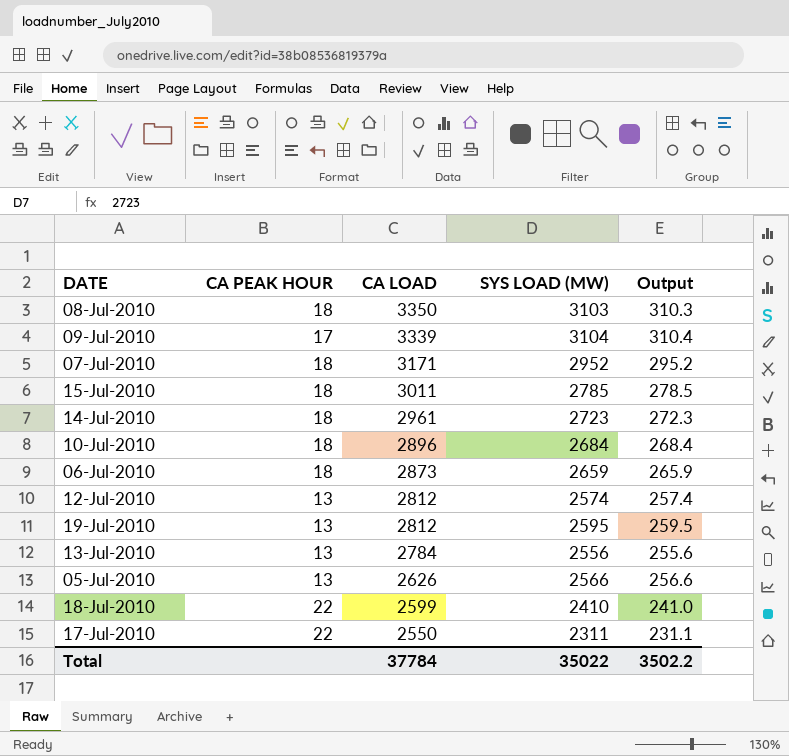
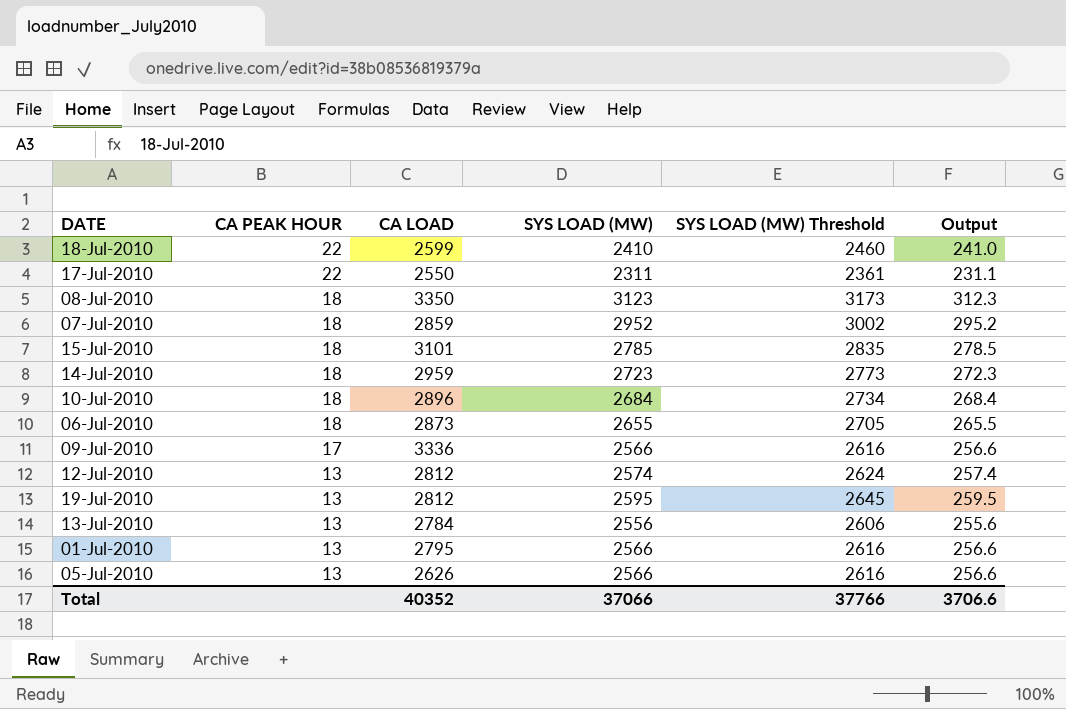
row order: CA LOAD descending -> CA PEAK HOUR descending
column SYS LOAD (MW) Threshold | formula: none -> [SYS LOAD (MW)] + 50
08-Jul-2010 | SYS LOAD (MW): 3103 -> 3123
08-Jul-2010 | Output: 310.3 -> 312.3
07-Jul-2010 | CA LOAD: 3171 -> 2859
15-Jul-2010 | CA LOAD: 3011 -> 3101
14-Jul-2010 | CA LOAD: 2961 -> 2959
06-Jul-2010 | SYS LOAD (MW): 2659 -> 2655
06-Jul-2010 | Output: 265.9 -> 265.5
09-Jul-2010 | CA LOAD: 3339 -> 3336
09-Jul-2010 | SYS LOAD (MW): 3104 -> 2566
09-Jul-2010 | Output: 310.4 -> 256.6
row 01-Jul-2010: none -> 13 | 2795 | 2566 | 2616 | 256.6
Total | CA LOAD: 37784 -> 40352
Total | SYS LOAD (MW): 35022 -> 37066
Total | Output: 3502.2 -> 3706.6

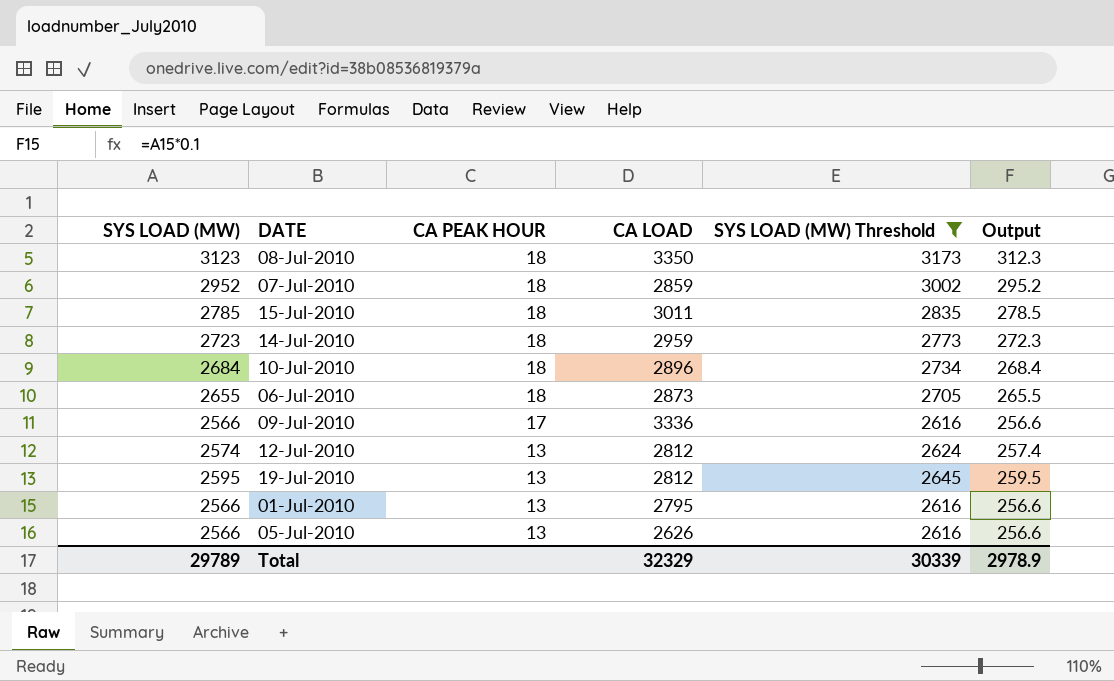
filter: none -> SYS LOAD (MW) Threshold >= 2616
column SYS LOAD (MW) | position: 4 -> 1
15-Jul-2010 | CA LOAD: 3101 -> 3011
Total | SYS LOAD (MW): 37066 -> 29789
Total | CA LOAD: 40352 -> 32329
Total | SYS LOAD (MW) Threshold: 37766 -> 30339
Total | Output: 3706.6 -> 2978.9

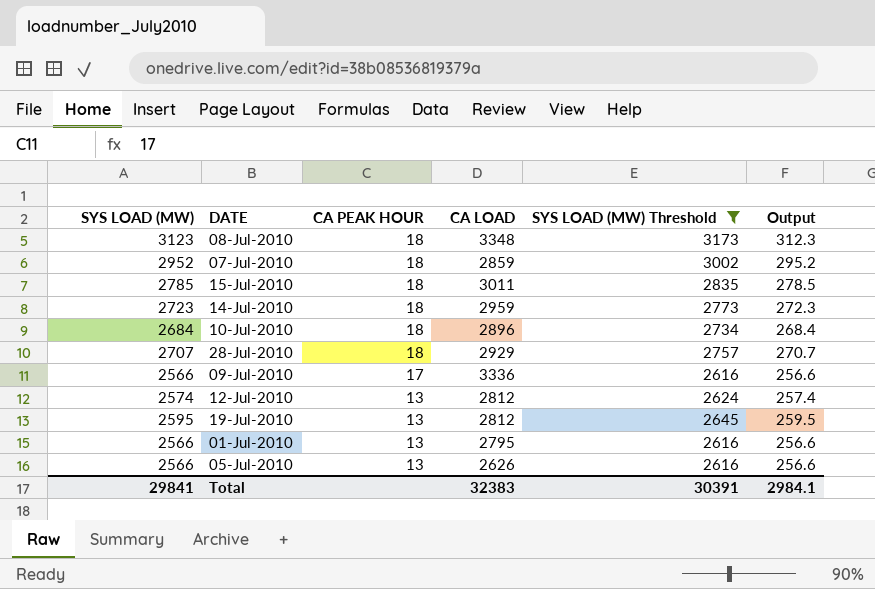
row 06-Jul-2010: 2655 | 18 | 2873 | 2705 | 265.5 -> none
08-Jul-2010 | CA LOAD: 3350 -> 3348
row 28-Jul-2010: none -> 2707 | 18 | 2929 | 2757 | 270.7
Total | SYS LOAD (MW): 29789 -> 29841
Total | CA LOAD: 32329 -> 32383
Total | SYS LOAD (MW) Threshold: 30339 -> 30391
Total | Output: 2978.9 -> 2984.1

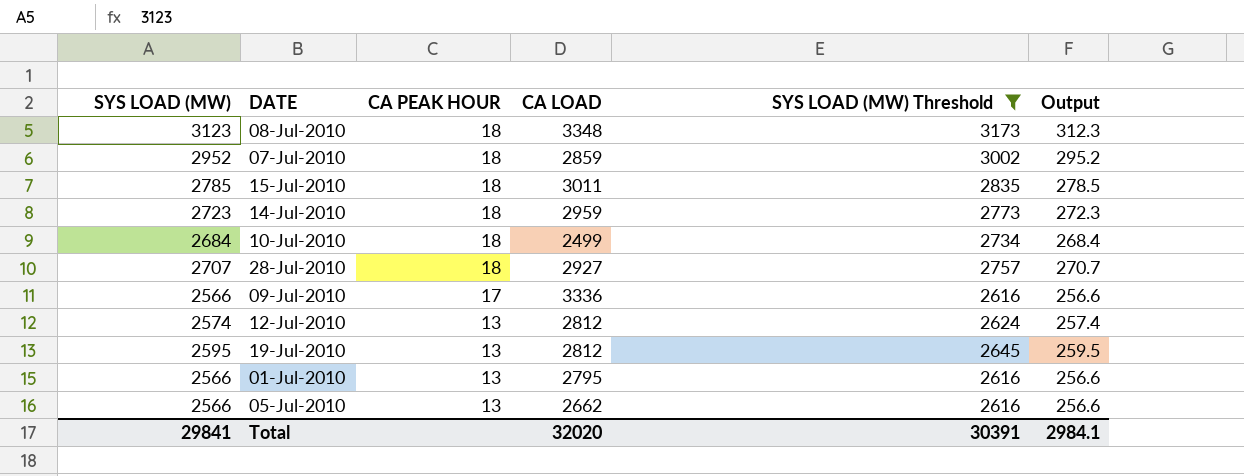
10-Jul-2010 | CA LOAD: 2896 -> 2499
28-Jul-2010 | CA LOAD: 2929 -> 2927
05-Jul-2010 | CA LOAD: 2626 -> 2662
Total | CA LOAD: 32383 -> 32020

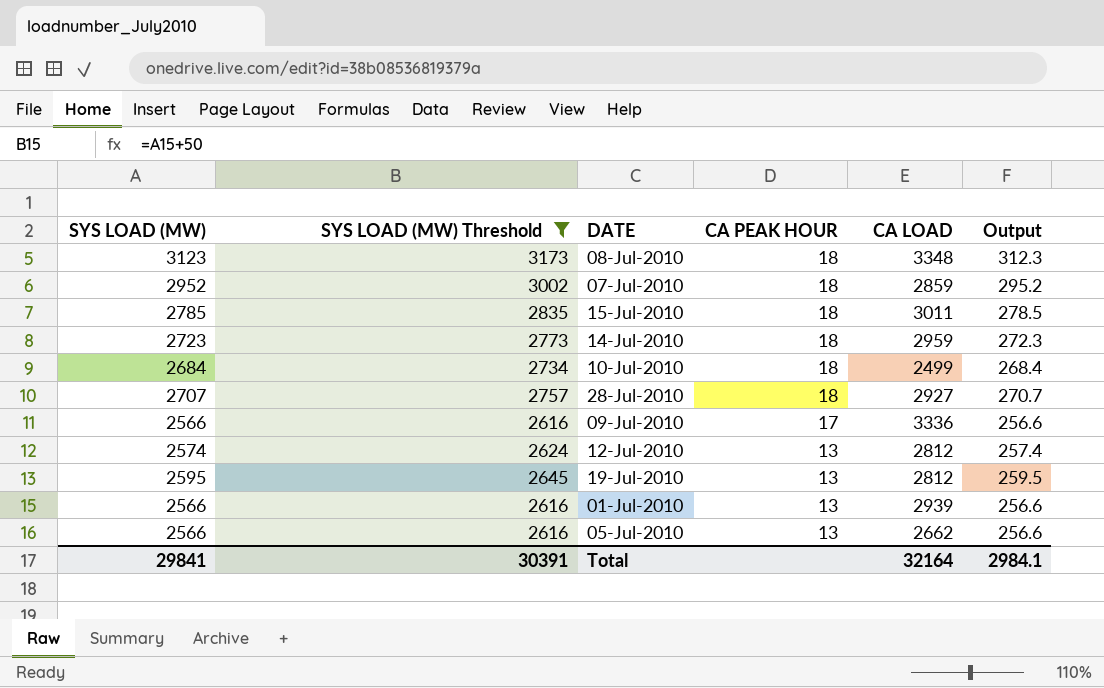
column SYS LOAD (MW) Threshold | position: 5 -> 2
01-Jul-2010 | CA LOAD: 2795 -> 2939
Total | CA LOAD: 32020 -> 32164

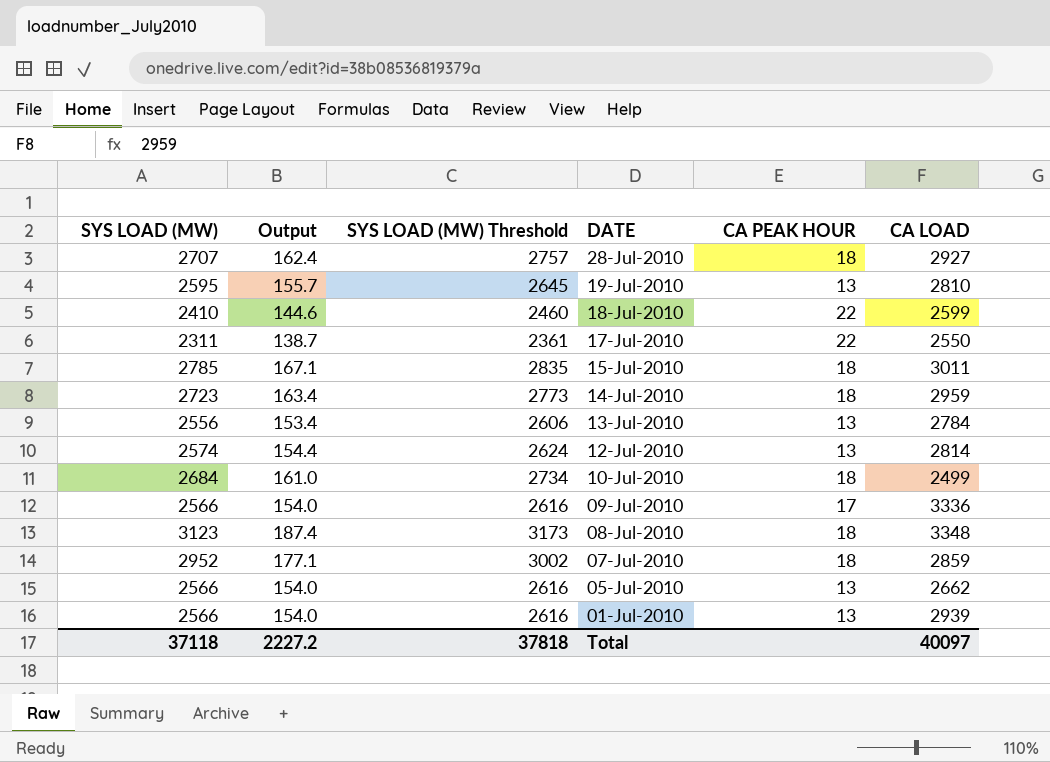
filter: SYS LOAD (MW) Threshold >= 2616 -> none
row order: CA PEAK HOUR descending -> DATE descending
column Output | formula: [SYS LOAD (MW)] * 0.1 -> [SYS LOAD (MW)] * 0.06
column Output | position: 6 -> 2
19-Jul-2010 | CA LOAD: 2812 -> 2810
12-Jul-2010 | CA LOAD: 2812 -> 2814
Total | SYS LOAD (MW): 29841 -> 37118
Total | Output: 2984.1 -> 2227.2
Total | SYS LOAD (MW) Threshold: 30391 -> 37818
Total | CA LOAD: 32164 -> 40097

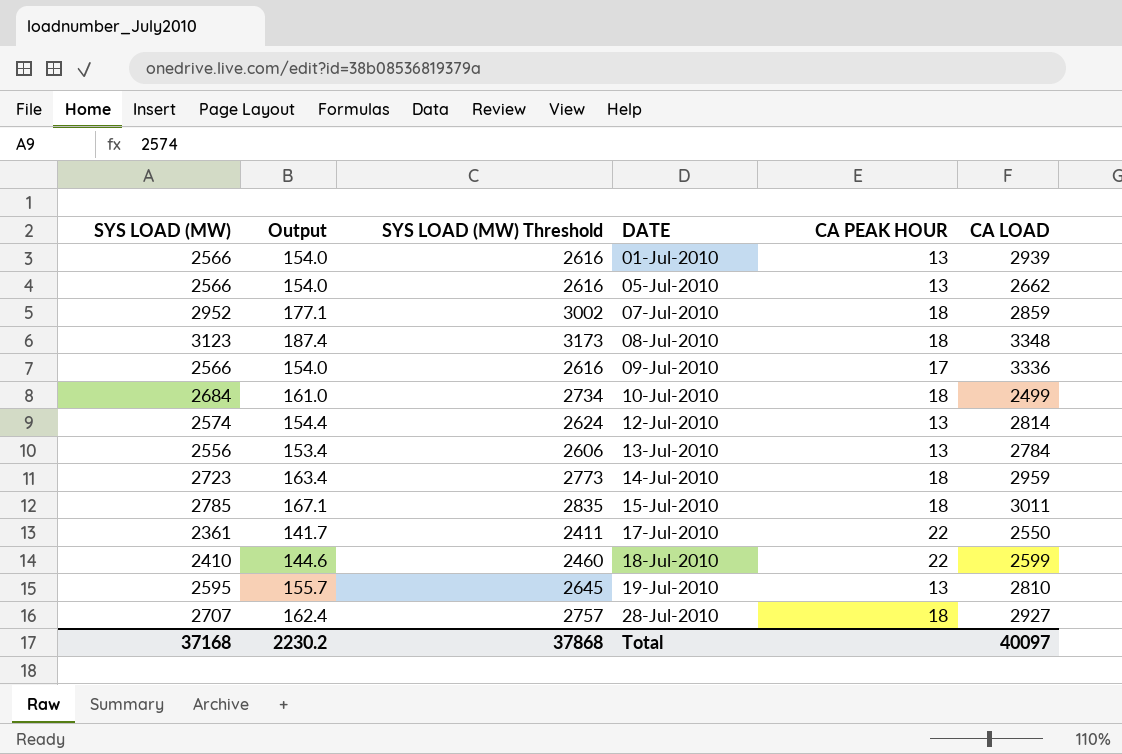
row order: DATE descending -> DATE ascending
17-Jul-2010 | SYS LOAD (MW): 2311 -> 2361
17-Jul-2010 | Output: 138.7 -> 141.7
17-Jul-2010 | SYS LOAD (MW) Threshold: 2361 -> 2411
Total | SYS LOAD (MW): 37118 -> 37168
Total | Output: 2227.2 -> 2230.2
Total | SYS LOAD (MW) Threshold: 37818 -> 37868

